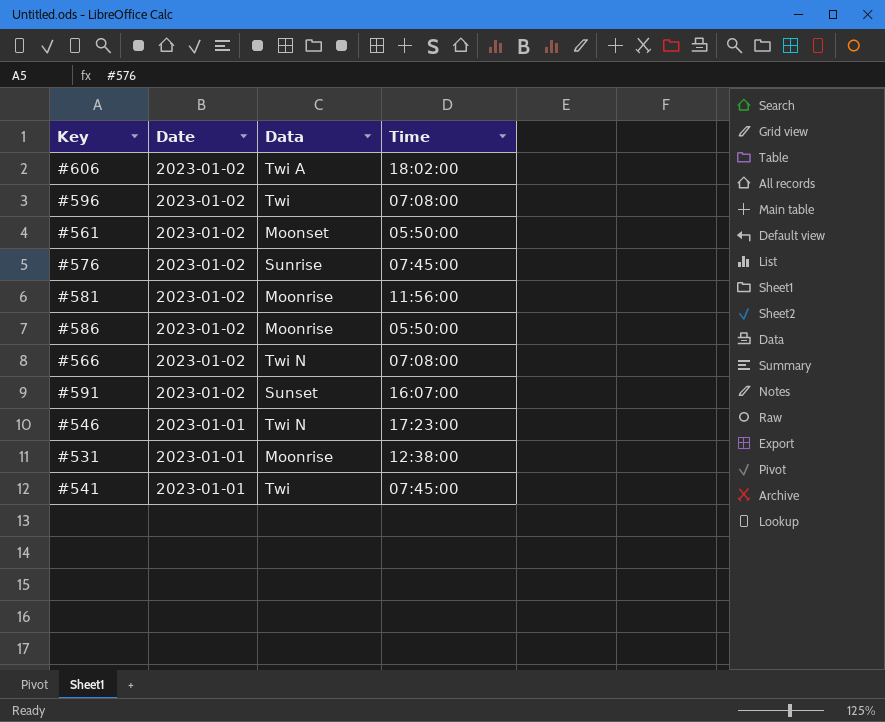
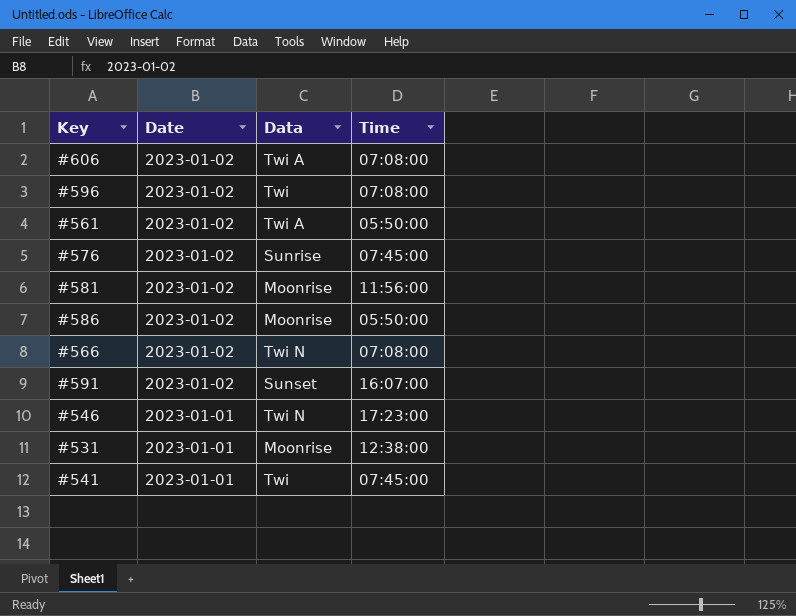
#606 | Time: 18:02:00 -> 07:08:00
#561 | Data: Moonset -> Twi A

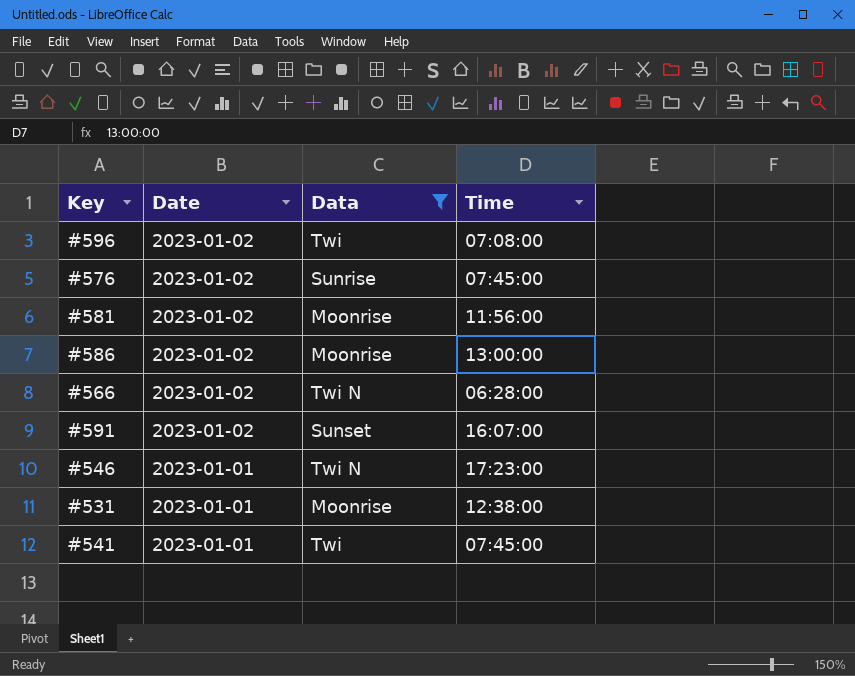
filter: none -> Data != Twi A
#586 | Time: 05:50:00 -> 13:00:00
#566 | Time: 07:08:00 -> 06:28:00

